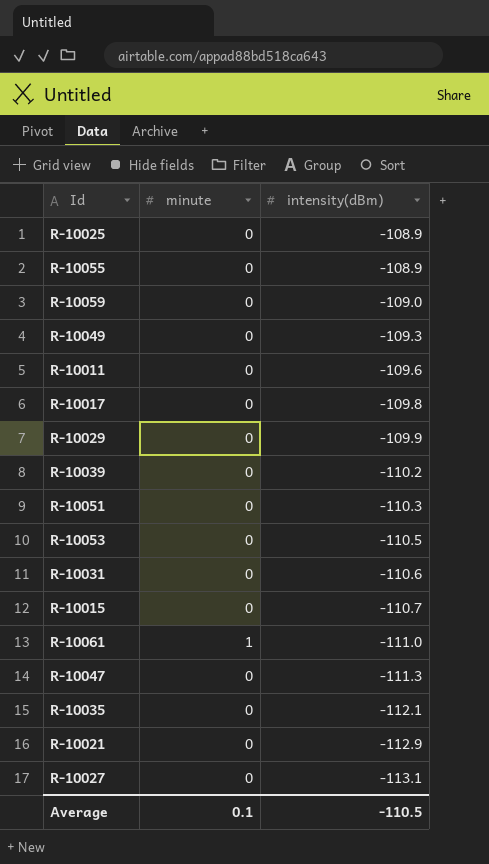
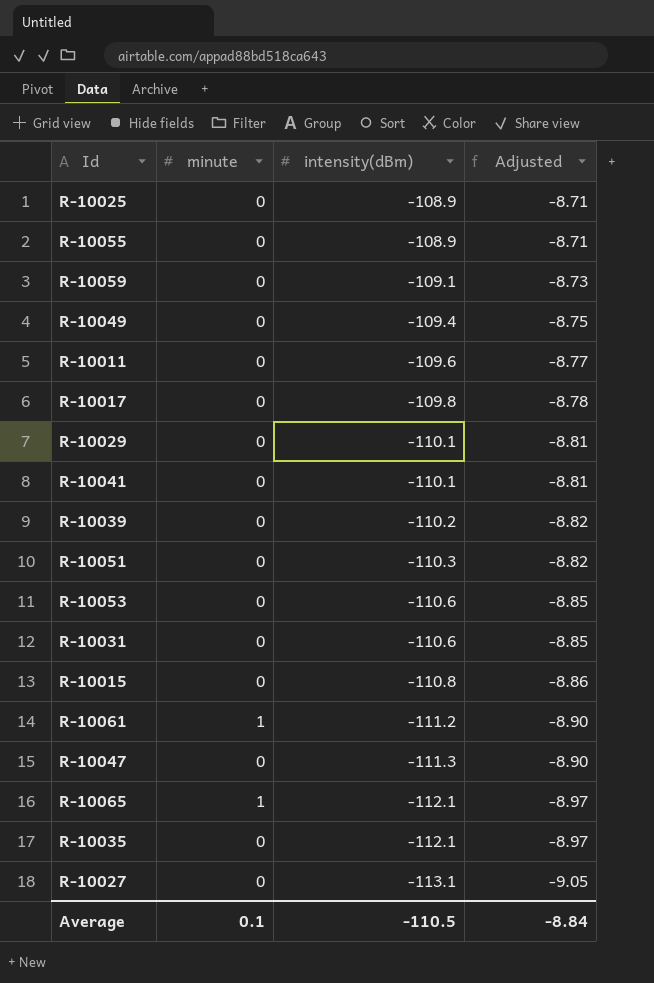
column Adjusted | formula: none -> [intensity(dBm)] * 0.08
row R-10021: 0 | -112.9 -> none
R-10059 | intensity(dBm): -109.0 -> -109.1
R-10049 | intensity(dBm): -109.3 -> -109.4
R-10029 | intensity(dBm): -109.9 -> -110.1
row R-10041: none -> 0 | -110.1 | -8.81
R-10053 | intensity(dBm): -110.5 -> -110.6
R-10015 | intensity(dBm): -110.7 -> -110.8
R-10061 | intensity(dBm): -111.0 -> -111.2
row R-10065: none -> 1 | -112.1 | -8.97

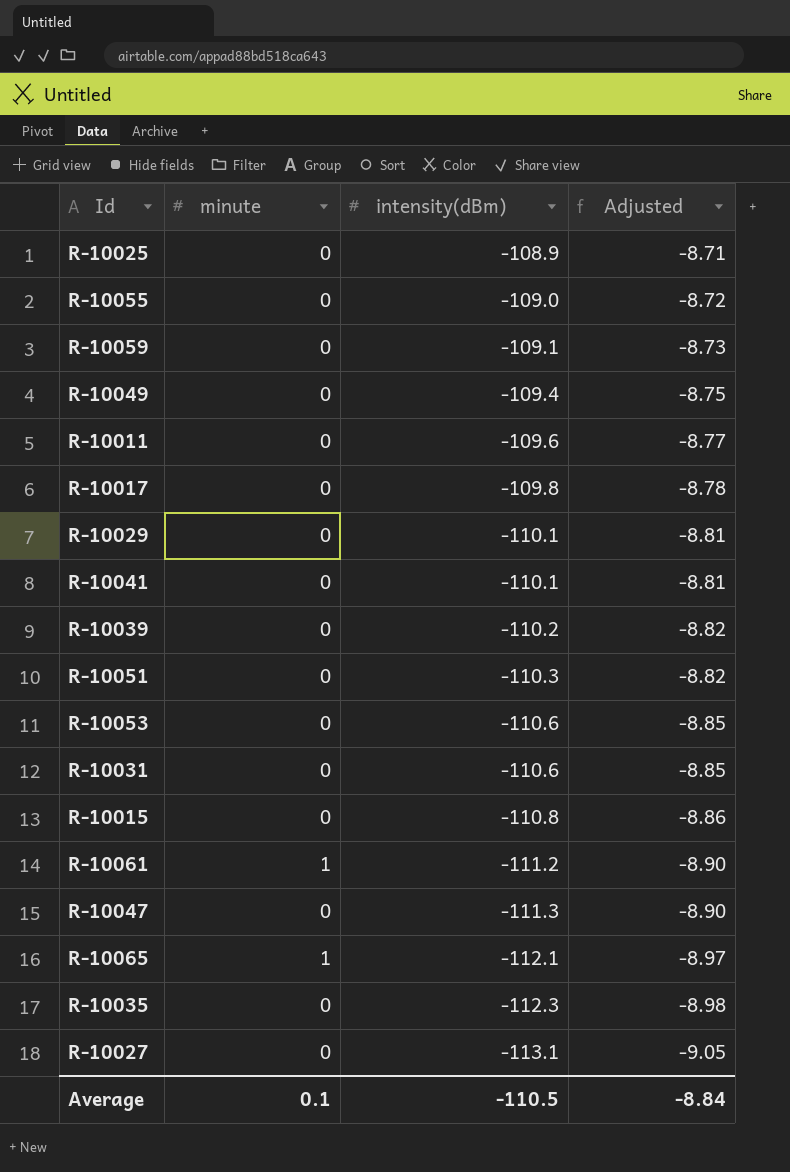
R-10055 | intensity(dBm): -108.9 -> -109.0
R-10055 | Adjusted: -8.71 -> -8.72
R-10035 | intensity(dBm): -112.1 -> -112.3
R-10035 | Adjusted: -8.97 -> -8.98

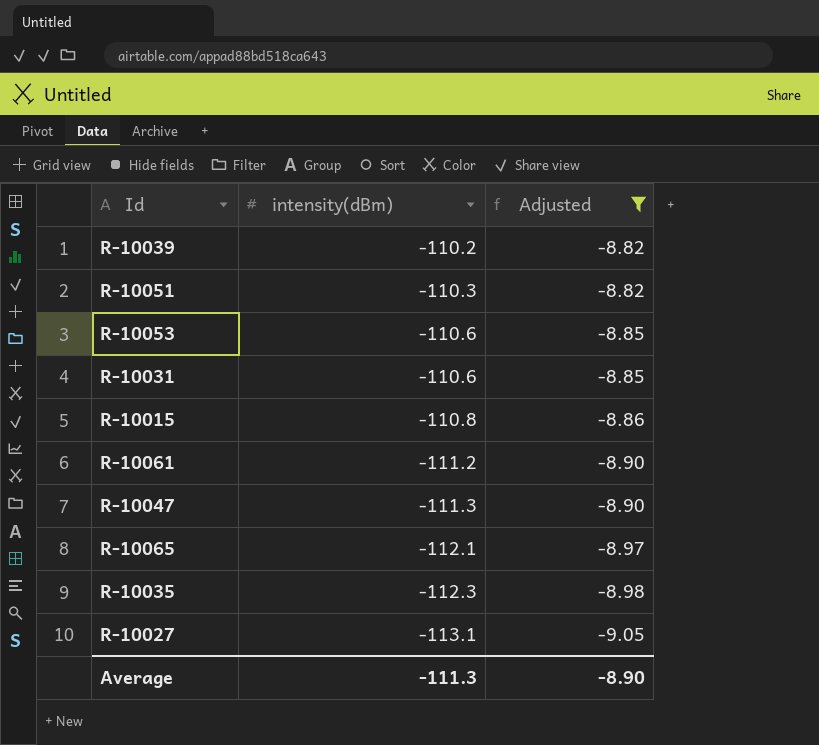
filter: none -> Adjusted <= -8.82
column minute | position: 2 -> none
Average | intensity(dBm): -110.5 -> -111.3
Average | Adjusted: -8.84 -> -8.90

